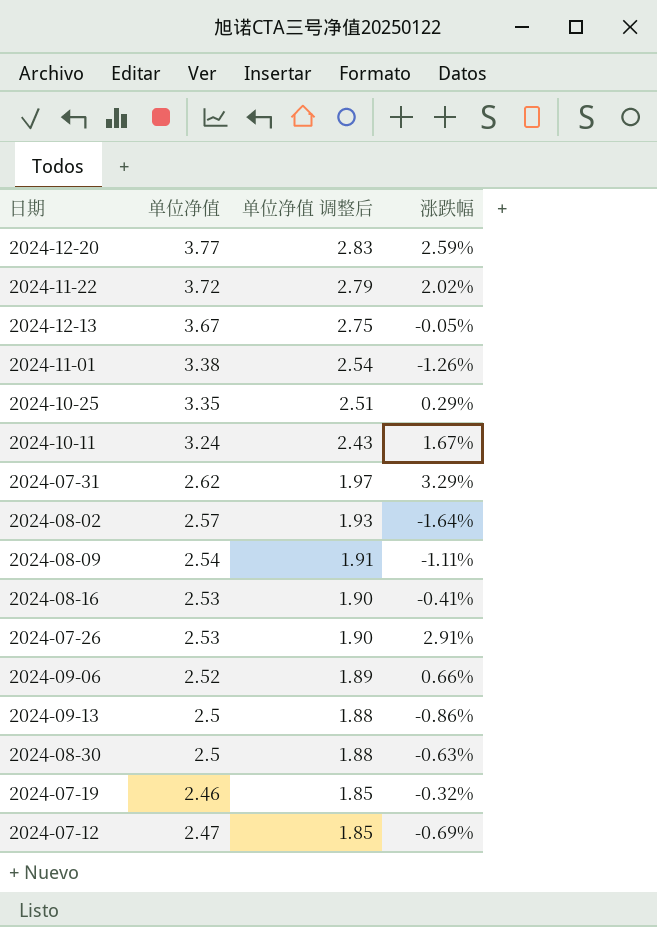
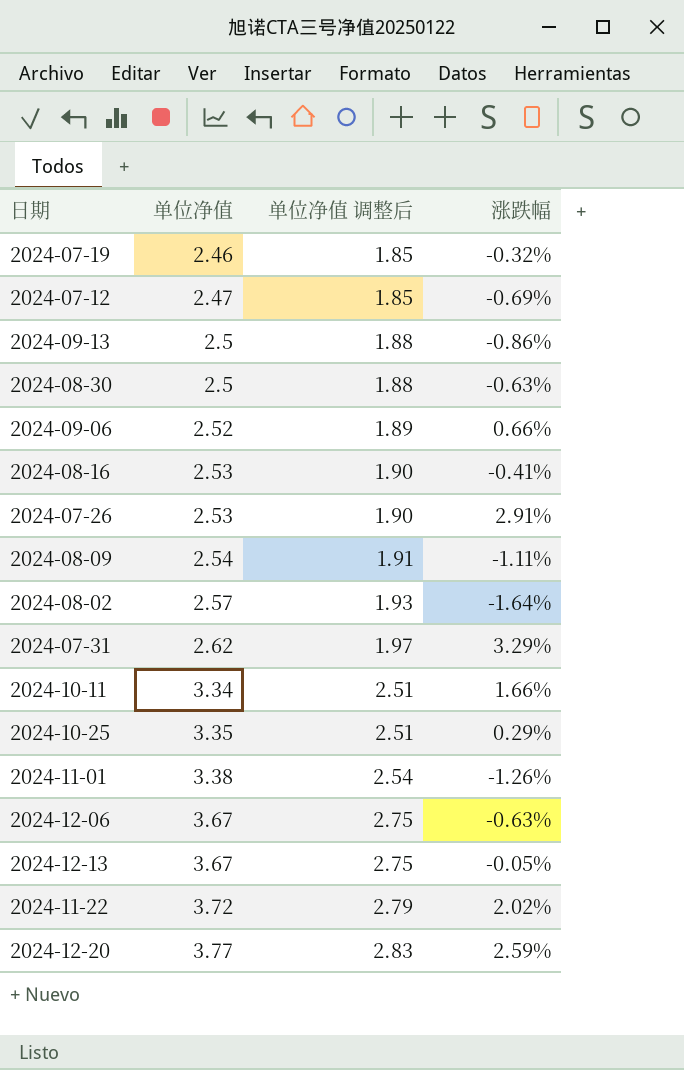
row order: 单位净值 调整后 descending -> 单位净值 ascending
2024-10-11 | 单位净值: 3.24 -> 3.34
2024-10-11 | 单位净值 调整后: 2.43 -> 2.51
2024-10-11 | 涨跌幅: 1.67% -> 1.66%
row 2024-12-06: none -> 3.67 | 2.75 | -0.63%

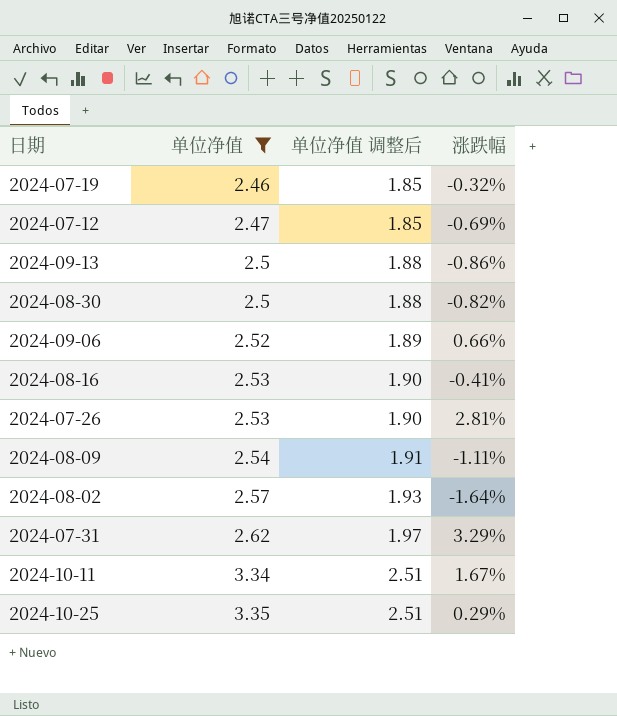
filter: none -> 单位净值 <= 3.35
2024-08-30 | 涨跌幅: -0.63% -> -0.82%
2024-07-26 | 涨跌幅: 2.91% -> 2.81%
2024-10-11 | 涨跌幅: 1.66% -> 1.67%

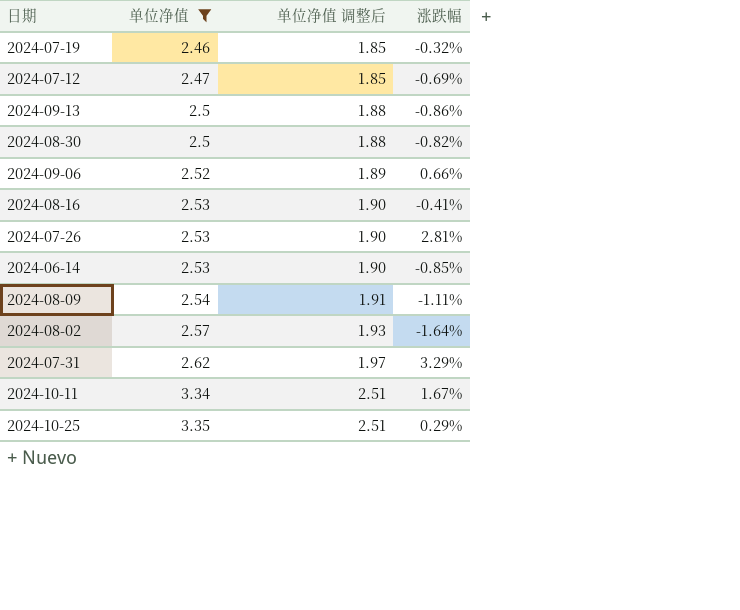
row 2024-06-14: none -> 2.53 | 1.90 | -0.85%

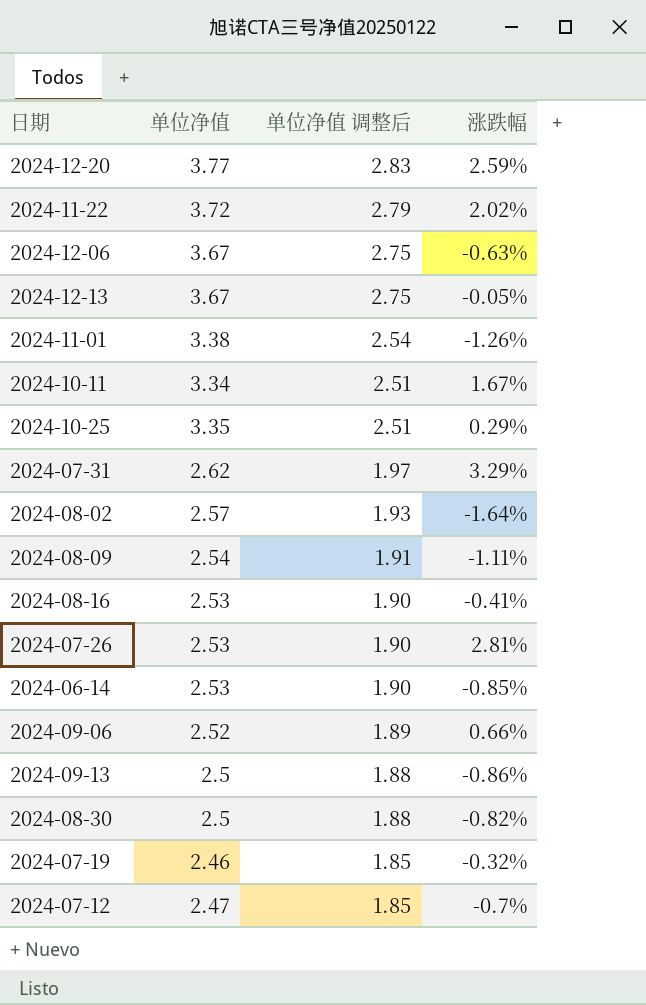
filter: 单位净值 <= 3.35 -> none
row order: 单位净值 ascending -> 单位净值 调整后 descending
2024-07-12 | 涨跌幅: -0.69% -> -0.7%

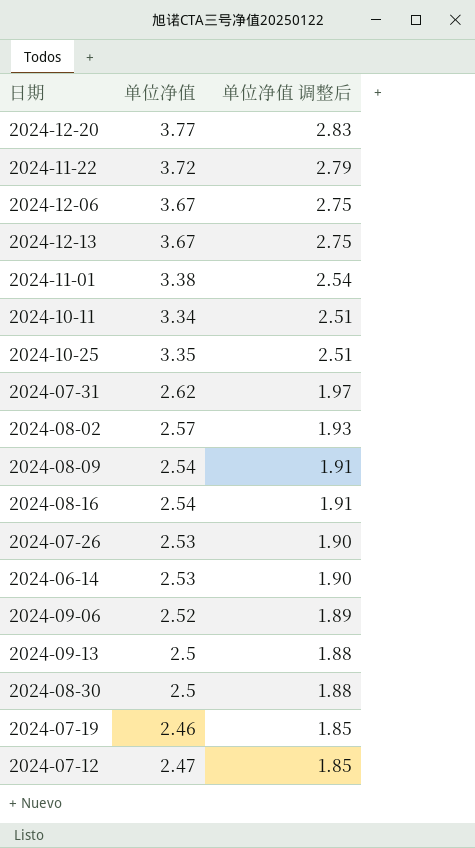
column 涨跌幅 | position: 4 -> none
2024-08-16 | 单位净值: 2.53 -> 2.54
2024-08-16 | 单位净值 调整后: 1.90 -> 1.91

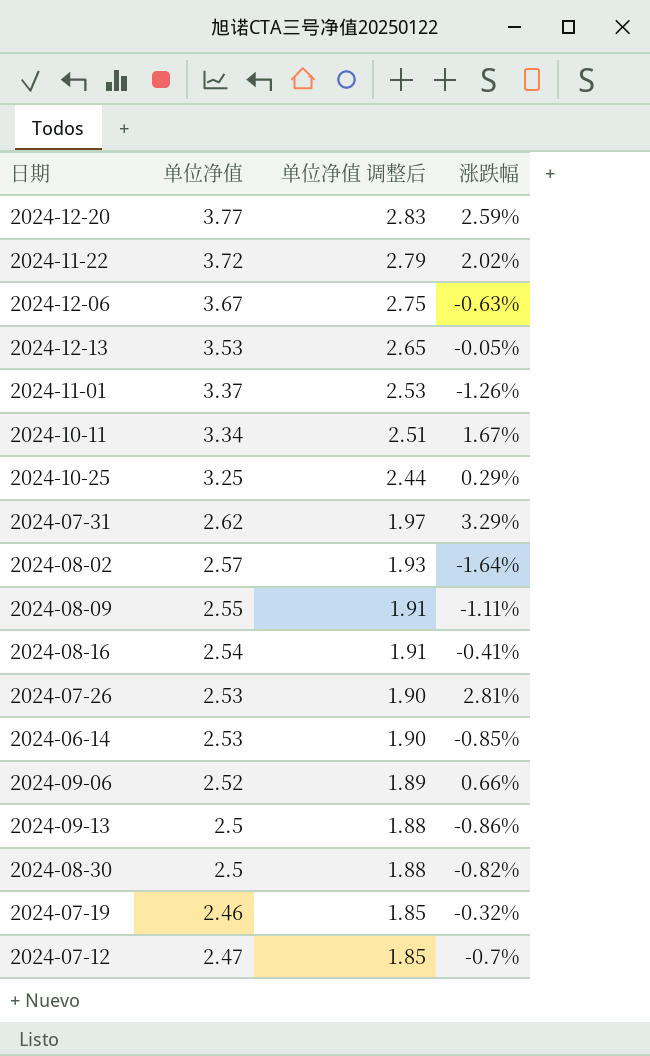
column 涨跌幅 | position: none -> 4
2024-12-13 | 单位净值: 3.67 -> 3.53
2024-12-13 | 单位净值 调整后: 2.75 -> 2.65
2024-11-01 | 单位净值: 3.38 -> 3.37
2024-11-01 | 单位净值 调整后: 2.54 -> 2.53
2024-10-25 | 单位净值: 3.35 -> 3.25
2024-10-25 | 单位净值 调整后: 2.51 -> 2.44
2024-08-09 | 单位净值: 2.54 -> 2.55

